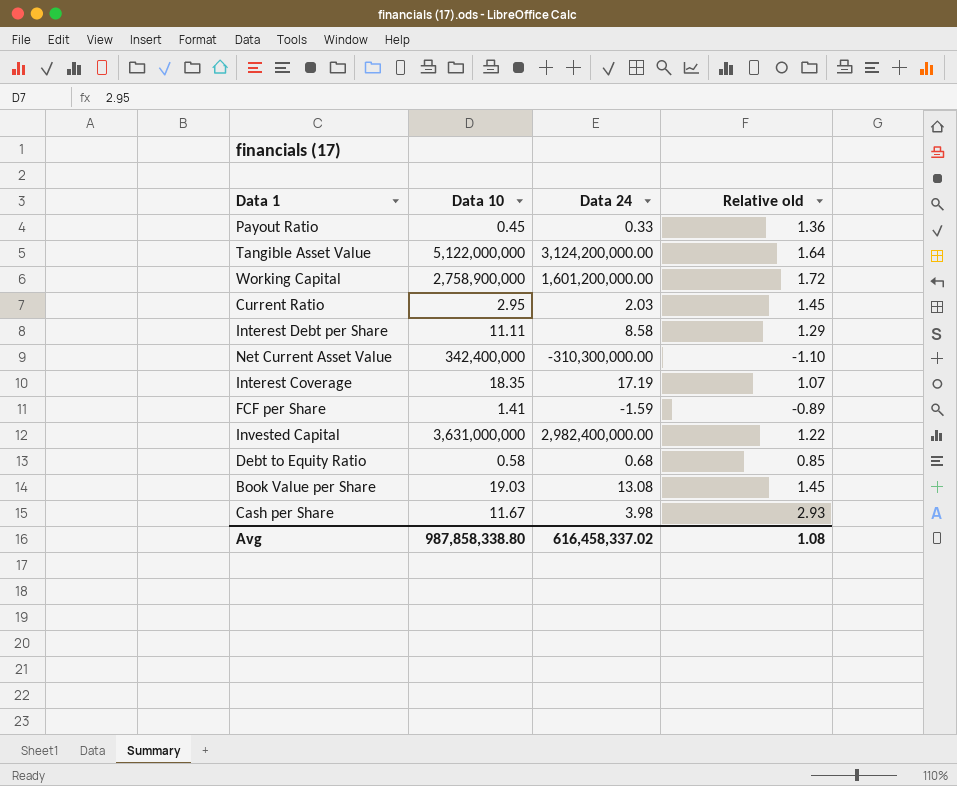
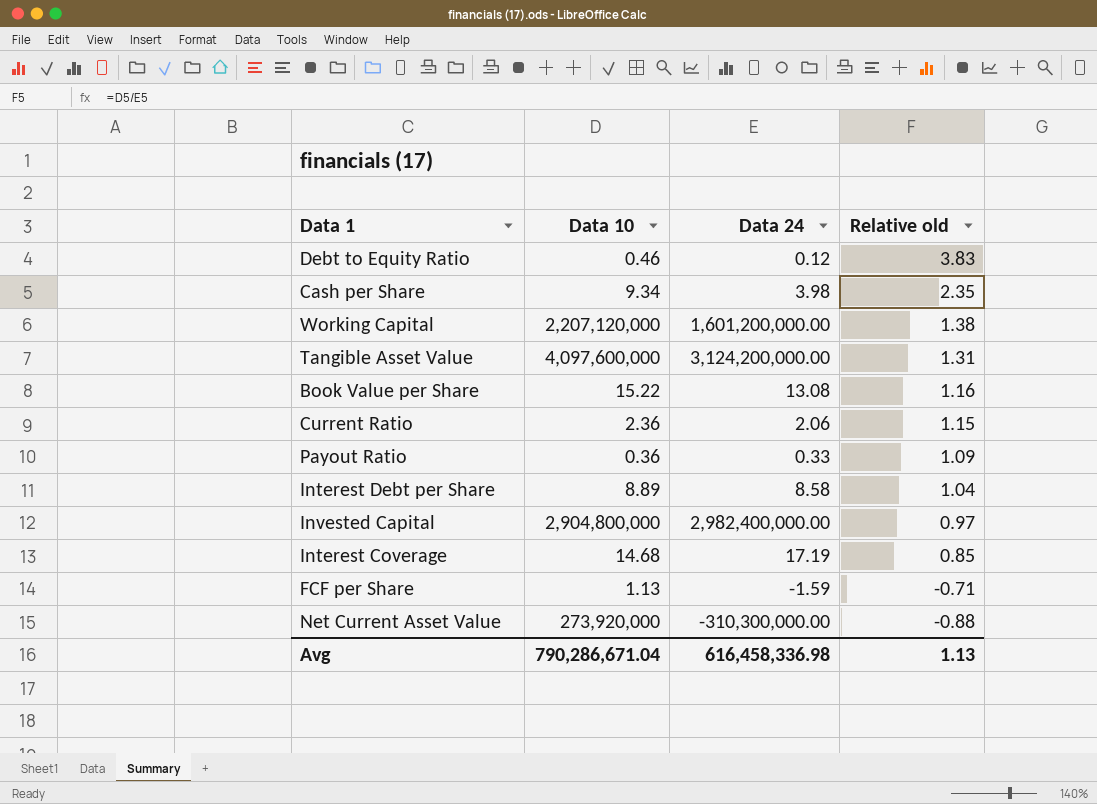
row order: none -> Relative old descending
Debt to Equity Ratio | Data 10: 0.58 -> 0.46
Debt to Equity Ratio | Data 24: 0.68 -> 0.12
Debt to Equity Ratio | Relative old: 0.85 -> 3.83
Cash per Share | Data 10: 11.67 -> 9.34
Cash per Share | Relative old: 2.93 -> 2.35
Working Capital | Data 10: 2,758,900,000 -> 2,207,120,000
Working Capital | Relative old: 1.72 -> 1.38
Tangible Asset Value | Data 10: 5,122,000,000 -> 4,097,600,000
Tangible Asset Value | Relative old: 1.64 -> 1.31
Book Value per Share | Data 10: 19.03 -> 15.22
Book Value per Share | Relative old: 1.45 -> 1.16
Current Ratio | Data 10: 2.95 -> 2.36
Current Ratio | Data 24: 2.03 -> 2.06
Current Ratio | Relative old: 1.45 -> 1.15
Payout Ratio | Data 10: 0.45 -> 0.36
Payout Ratio | Relative old: 1.36 -> 1.09
Interest Debt per Share | Data 10: 11.11 -> 8.89
Interest Debt per Share | Relative old: 1.29 -> 1.04
Invested Capital | Data 10: 3,631,000,000 -> 2,904,800,000
Invested Capital | Relative old: 1.22 -> 0.97
Interest Coverage | Data 10: 18.35 -> 14.68
Interest Coverage | Relative old: 1.07 -> 0.85
FCF per Share | Data 10: 1.41 -> 1.13
FCF per Share | Relative old: -0.89 -> -0.71
Net Current Asset Value | Data 10: 342,400,000 -> 273,920,000
Net Current Asset Value | Relative old: -1.10 -> -0.88
Avg | Data 10: 987,858,338.80 -> 790,286,671.04
Avg | Data 24: 616,458,337.02 -> 616,458,336.98
Avg | Relative old: 1.08 -> 1.13

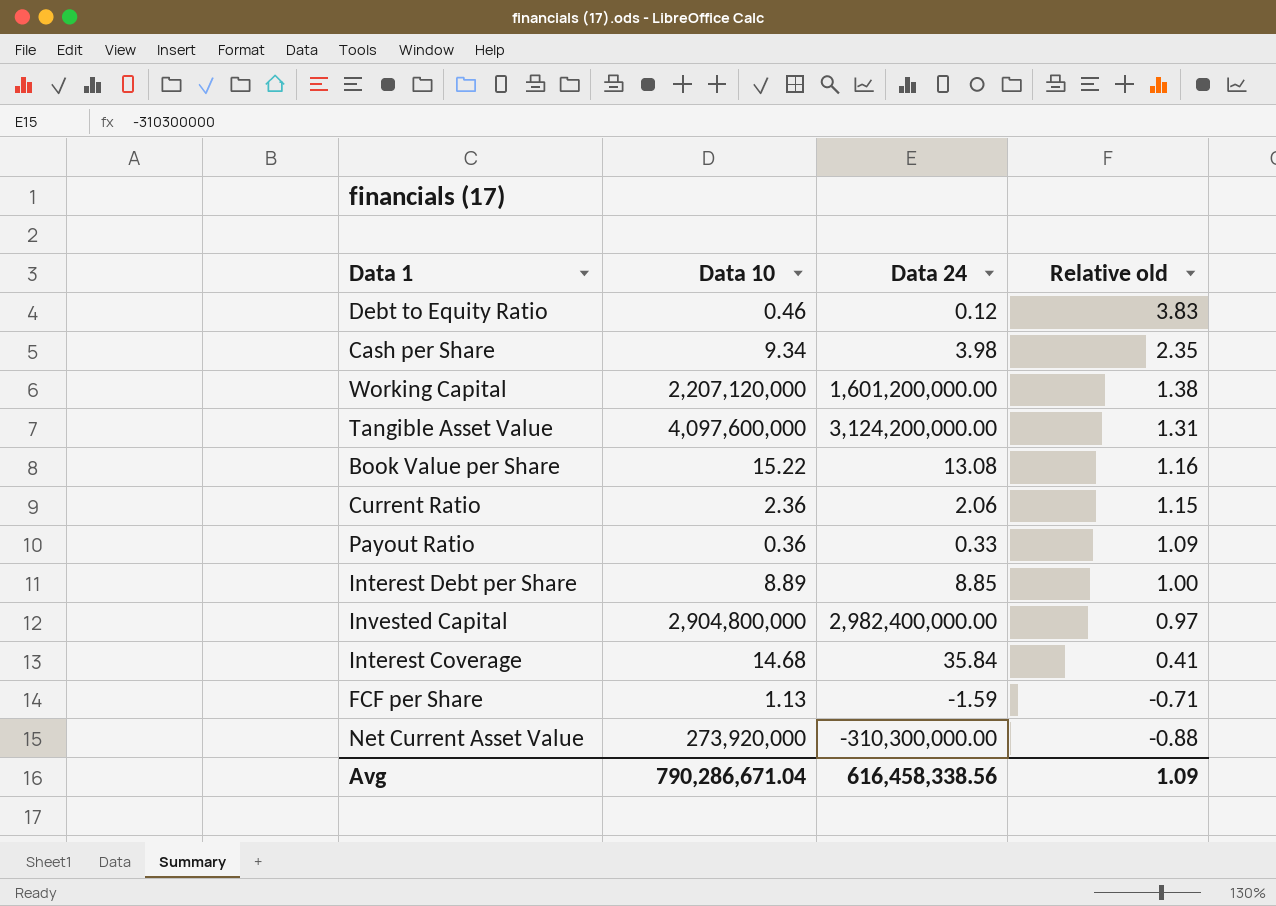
Interest Debt per Share | Data 24: 8.58 -> 8.85
Interest Debt per Share | Relative old: 1.04 -> 1.00
Interest Coverage | Data 24: 17.19 -> 35.84
Interest Coverage | Relative old: 0.85 -> 0.41
Avg | Data 24: 616,458,336.98 -> 616,458,338.56
Avg | Relative old: 1.13 -> 1.09

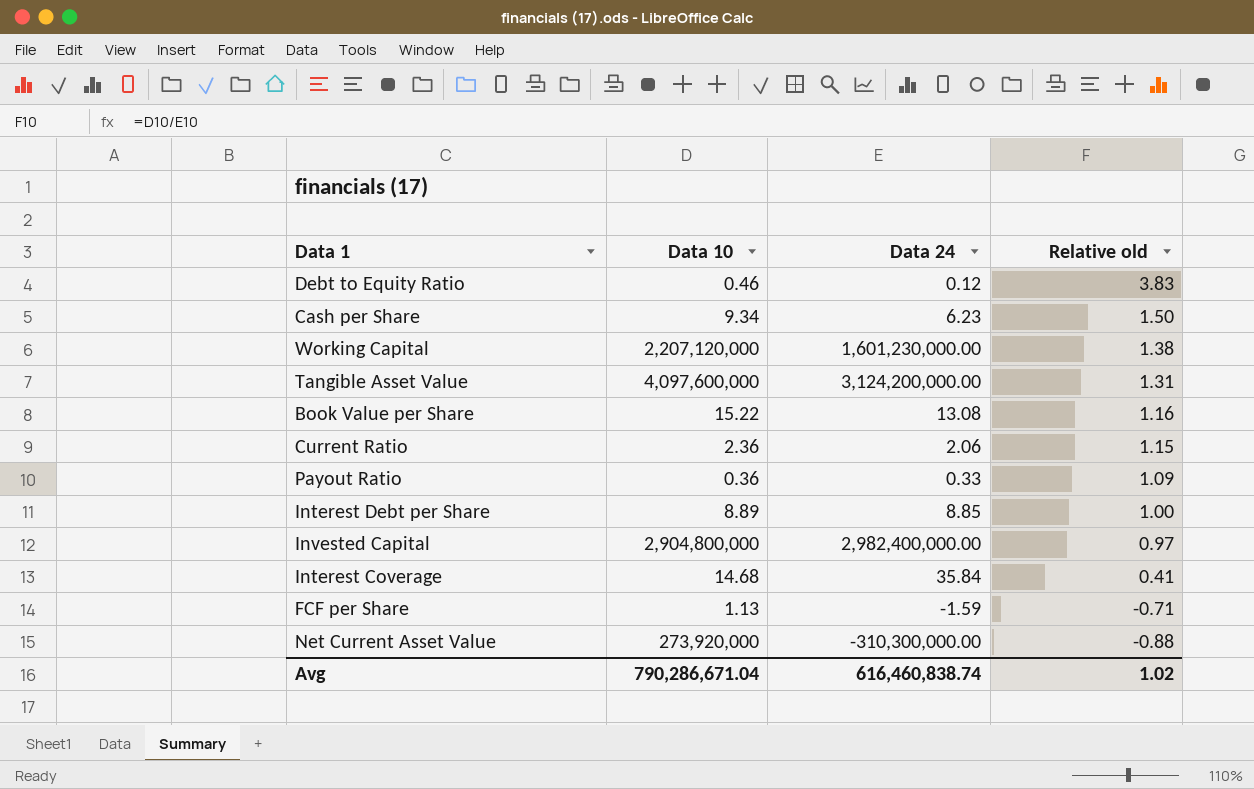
Cash per Share | Data 24: 3.98 -> 6.23
Cash per Share | Relative old: 2.35 -> 1.50
Working Capital | Data 24: 1,601,200,000.00 -> 1,601,230,000.00
Avg | Data 24: 616,458,338.56 -> 616,460,838.74
Avg | Relative old: 1.09 -> 1.02

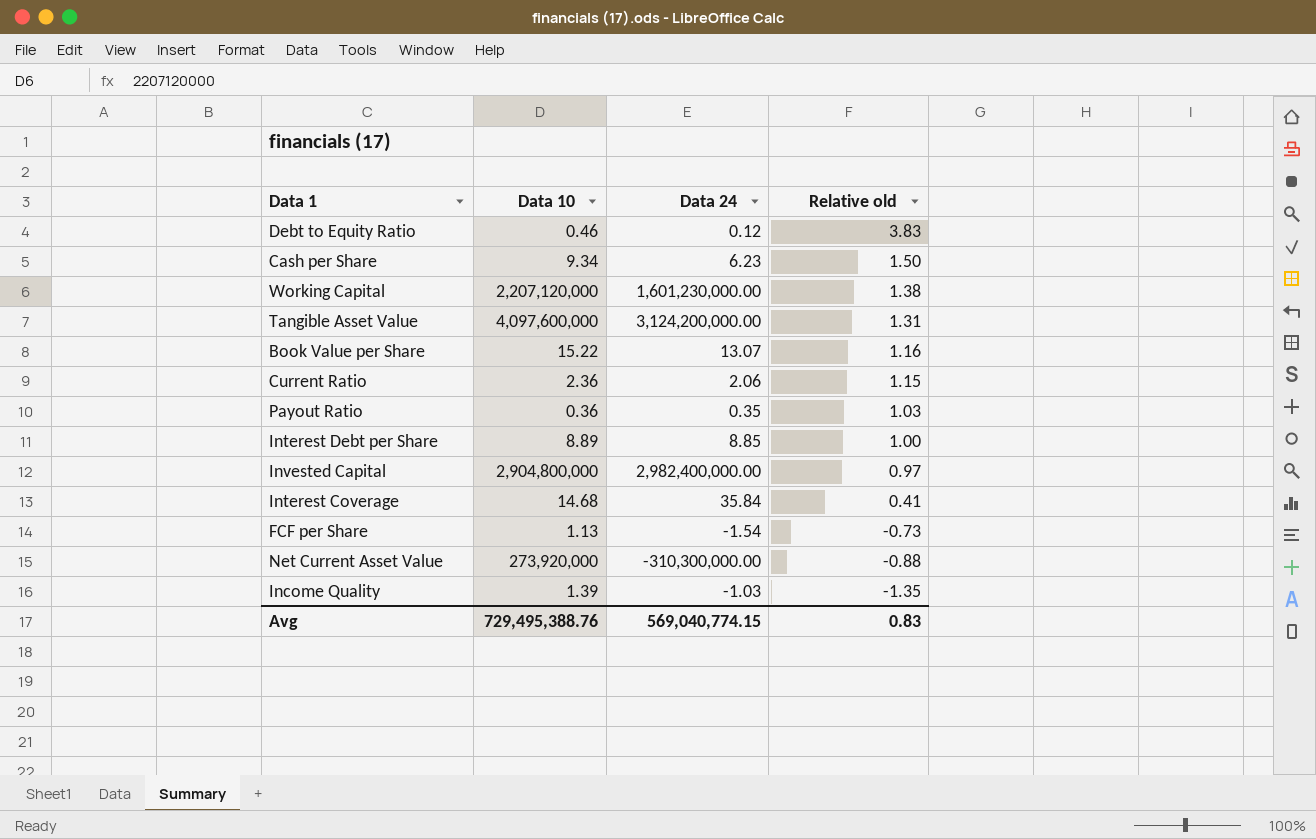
Book Value per Share | Data 24: 13.08 -> 13.07
Payout Ratio | Data 24: 0.33 -> 0.35
Payout Ratio | Relative old: 1.09 -> 1.03
FCF per Share | Data 24: -1.59 -> -1.54
FCF per Share | Relative old: -0.71 -> -0.73
row Income Quality: none -> 1.39 | -1.03 | -1.35
Avg | Data 10: 790,286,671.04 -> 729,495,388.76
Avg | Data 24: 616,460,838.74 -> 569,040,774.15
Avg | Relative old: 1.02 -> 0.83

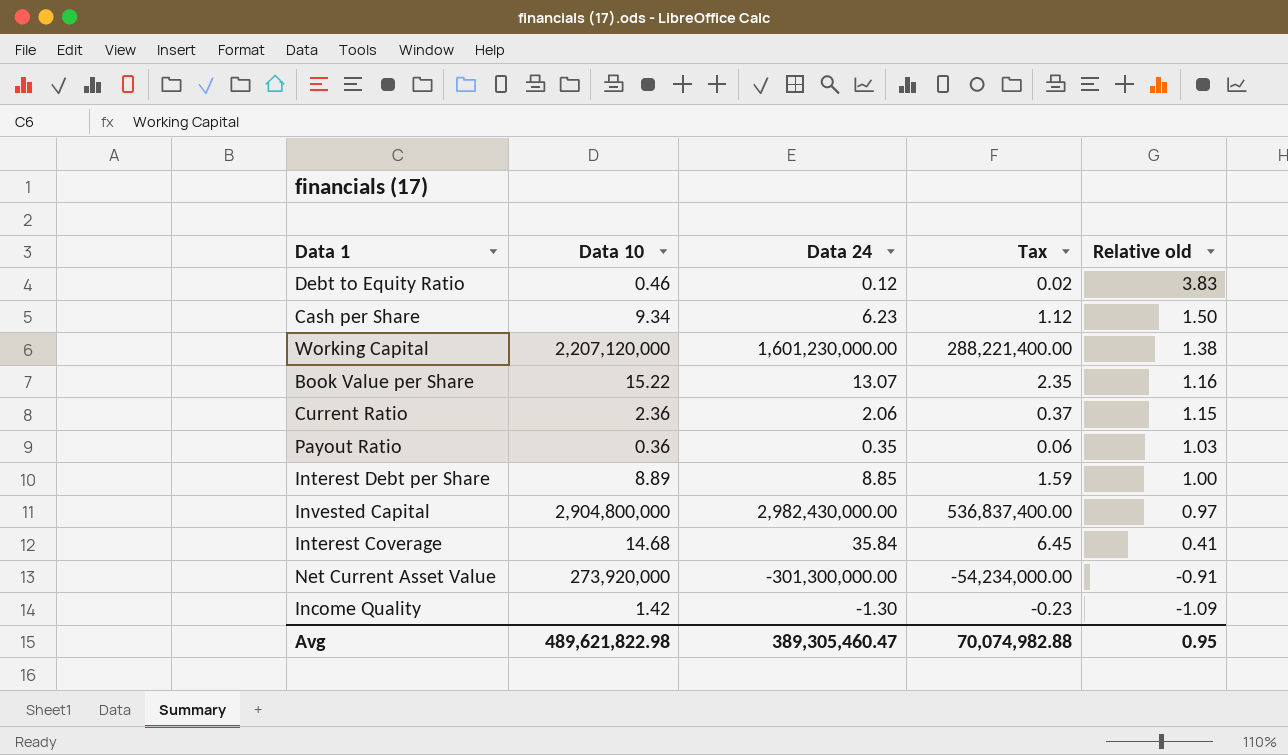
column Tax | formula: none -> [Data 24] * 0.18
row Tangible Asset Value: 4,097,600,000 | 3,124,200,000.00 | 1.31 -> none
row FCF per Share: 1.13 | -1.54 | -0.73 -> none
Invested Capital | Data 24: 2,982,400,000.00 -> 2,982,430,000.00
Net Current Asset Value | Data 24: -310,300,000.00 -> -301,300,000.00
Net Current Asset Value | Relative old: -0.88 -> -0.91
Income Quality | Data 10: 1.39 -> 1.42
Income Quality | Data 24: -1.03 -> -1.30
Income Quality | Relative old: -1.35 -> -1.09
Avg | Data 10: 729,495,388.76 -> 489,621,822.98
Avg | Data 24: 569,040,774.15 -> 389,305,460.47
Avg | Relative old: 0.83 -> 0.95

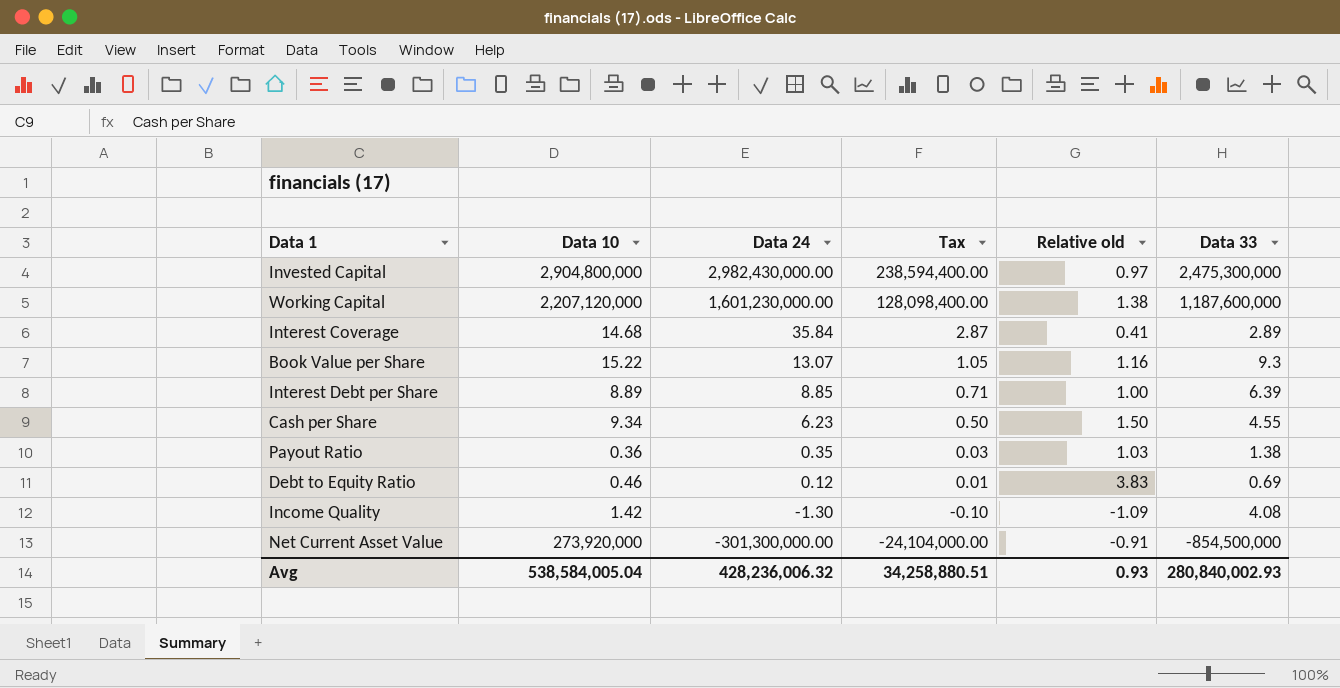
row order: Relative old descending -> Data 24 descending
column Tax | formula: [Data 24] * 0.18 -> [Data 24] * 0.08
column Data 33 | position: none -> 6
row Current Ratio: 2.36 | 2.06 | 0.37 | 1.15 -> none
Avg | Data 10: 489,621,822.98 -> 538,584,005.04
Avg | Data 24: 389,305,460.47 -> 428,236,006.32
Avg | Tax: 70,074,982.88 -> 34,258,880.51
Avg | Relative old: 0.95 -> 0.93

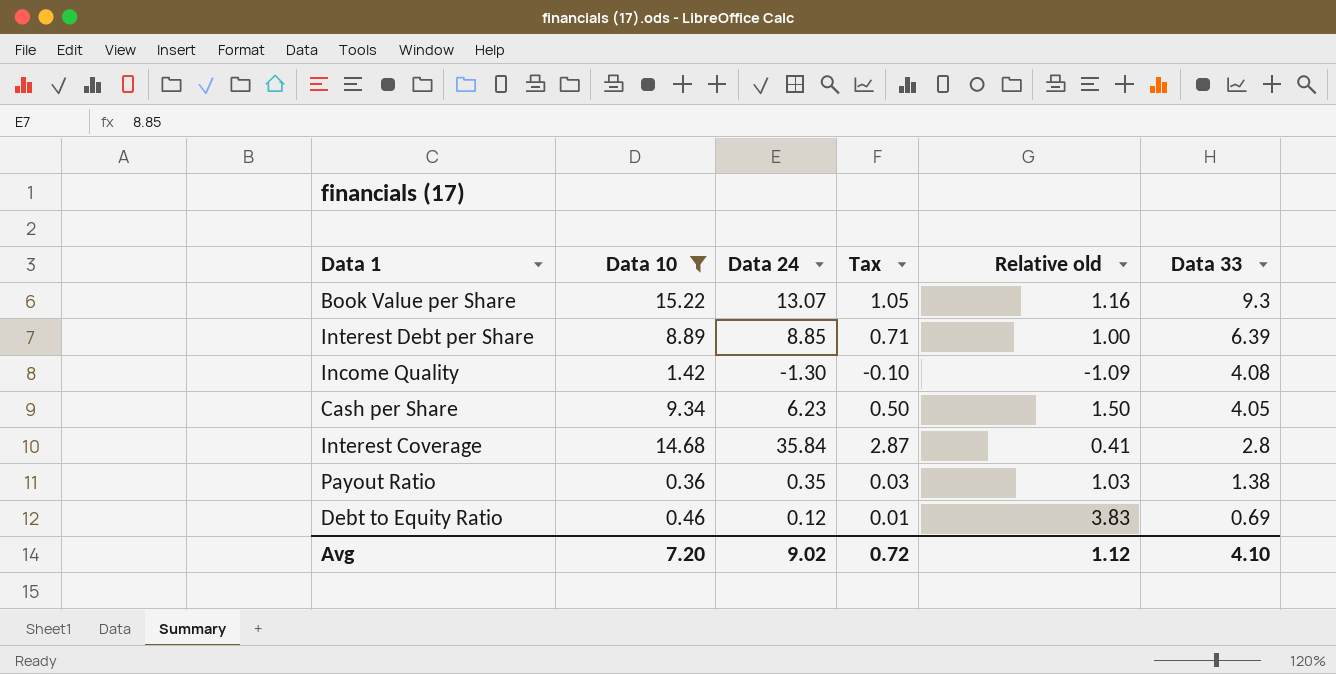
filter: none -> Data 10 <= 15.22
row order: Data 24 descending -> Data 33 descending
Cash per Share | Data 33: 4.55 -> 4.05
Interest Coverage | Data 33: 2.89 -> 2.8
Avg | Data 10: 538,584,005.04 -> 7.20
Avg | Data 24: 428,236,006.32 -> 9.02
Avg | Tax: 34,258,880.51 -> 0.72
Avg | Relative old: 0.93 -> 1.12
Avg | Data 33: 280,840,002.93 -> 4.10

